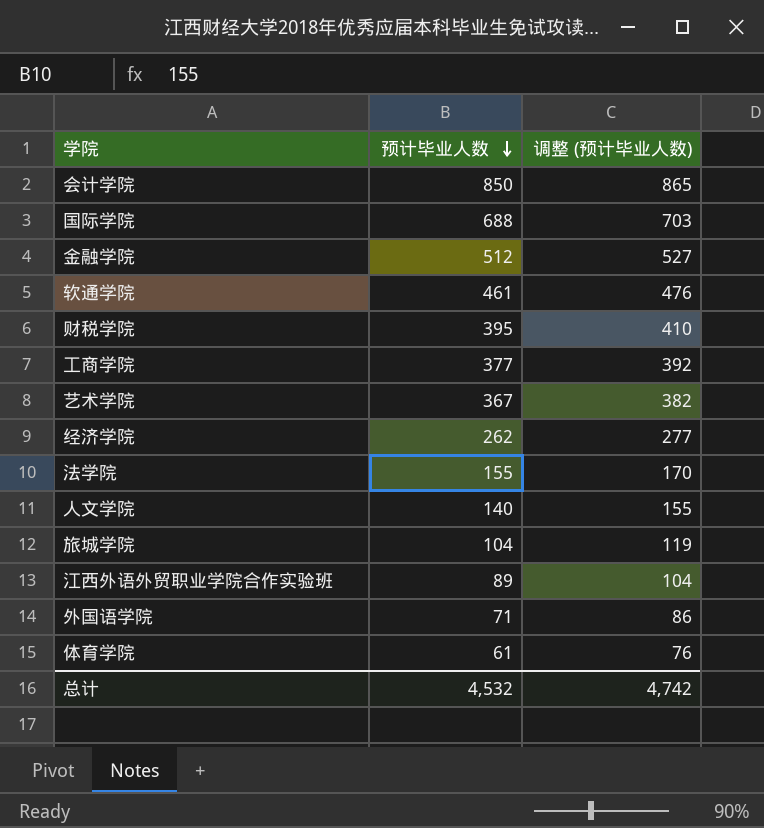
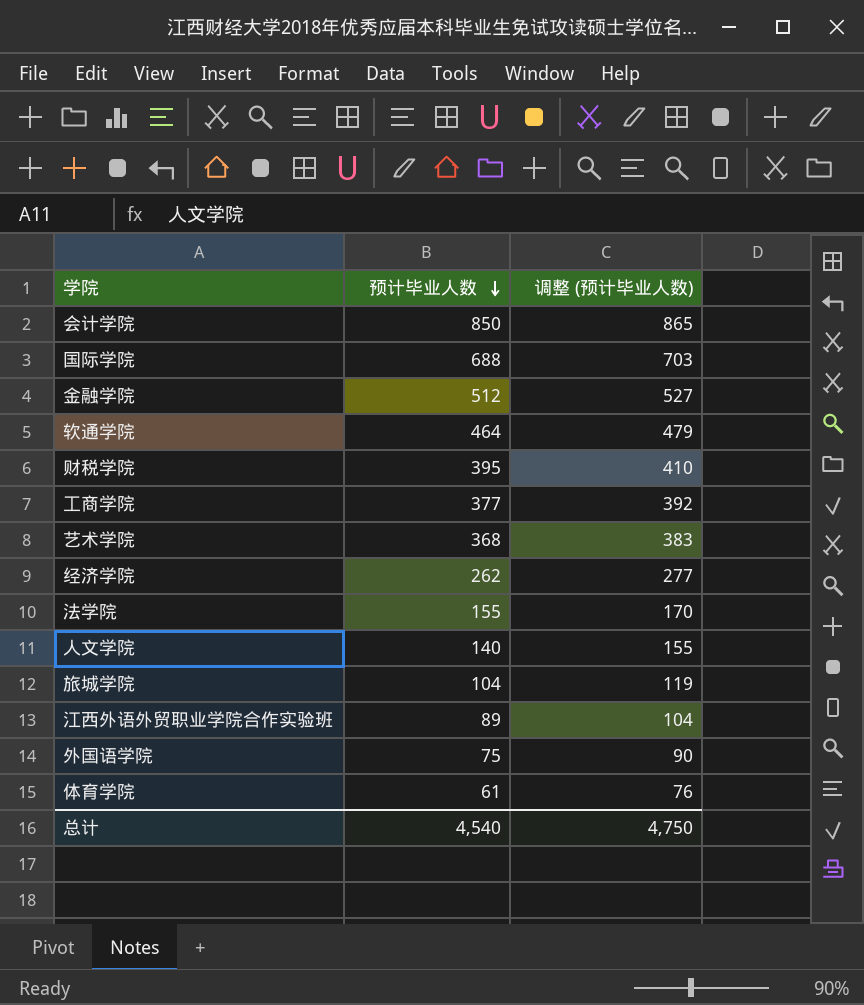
软通学院 | 预计毕业人数: 461 -> 464
软通学院 | 调整 (预计毕业人数): 476 -> 479
艺术学院 | 预计毕业人数: 367 -> 368
艺术学院 | 调整 (预计毕业人数): 382 -> 383
外国语学院 | 预计毕业人数: 71 -> 75
外国语学院 | 调整 (预计毕业人数): 86 -> 90
总计 | 预计毕业人数: 4,532 -> 4,540
总计 | 调整 (预计毕业人数): 4,742 -> 4,750

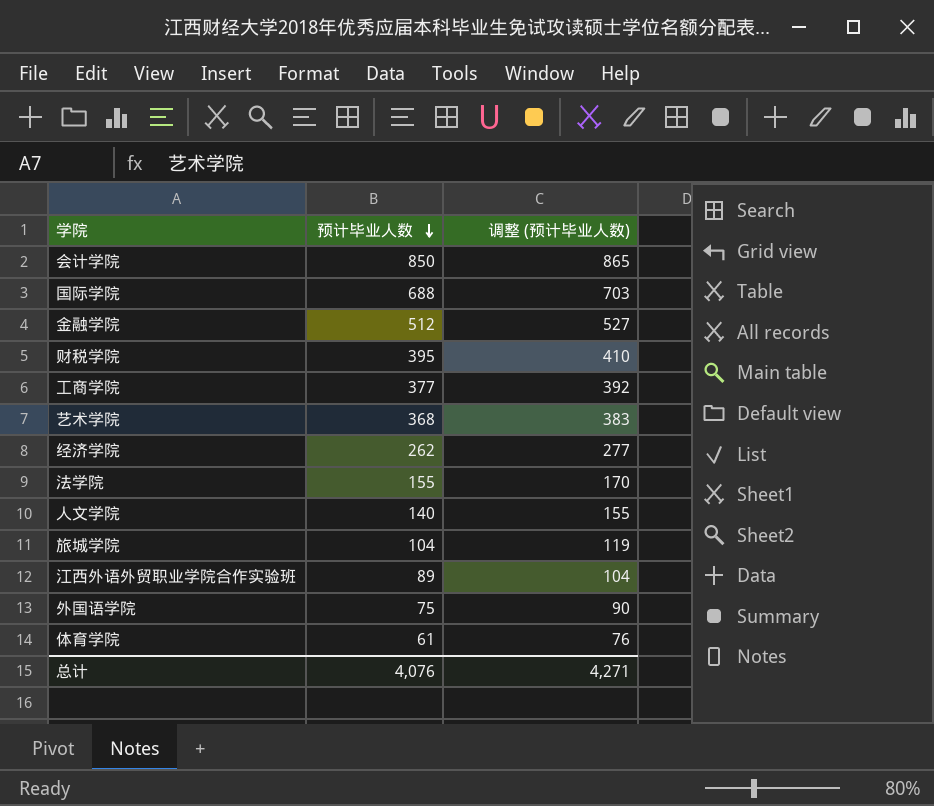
row 软通学院: 464 | 479 -> none
总计 | 预计毕业人数: 4,540 -> 4,076
总计 | 调整 (预计毕业人数): 4,750 -> 4,271

